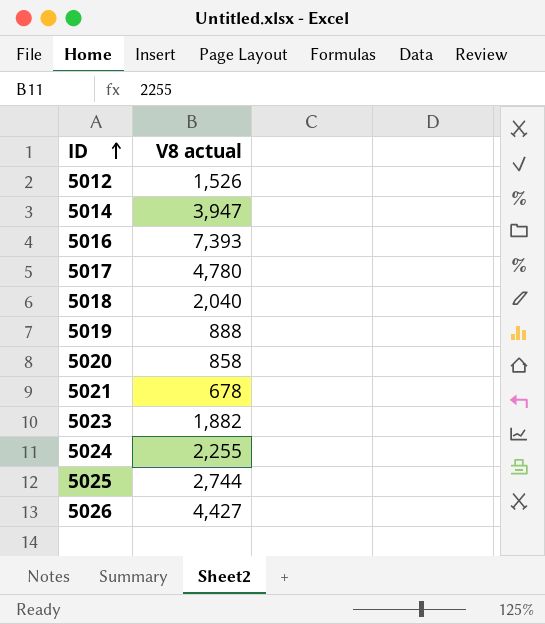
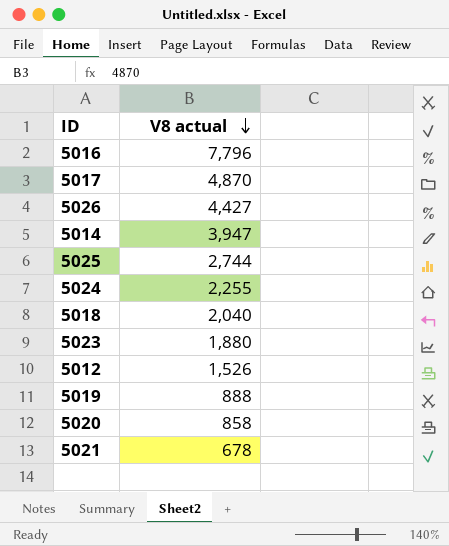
row order: ID ascending -> V8 actual descending
5016 | V8 actual: 7,393 -> 7,796
5017 | V8 actual: 4,780 -> 4,870
5023 | V8 actual: 1,882 -> 1,880

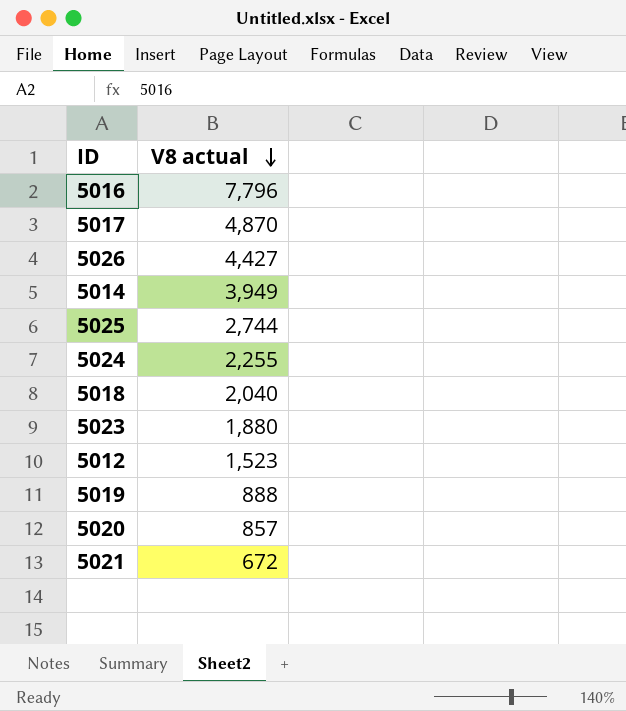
5014 | V8 actual: 3,947 -> 3,949
5012 | V8 actual: 1,526 -> 1,523
5020 | V8 actual: 858 -> 857
5021 | V8 actual: 678 -> 672

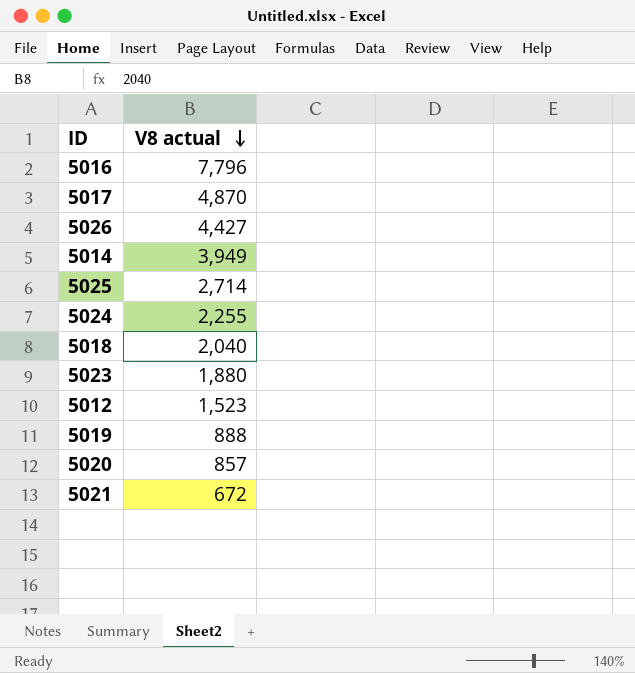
5025 | V8 actual: 2,744 -> 2,714

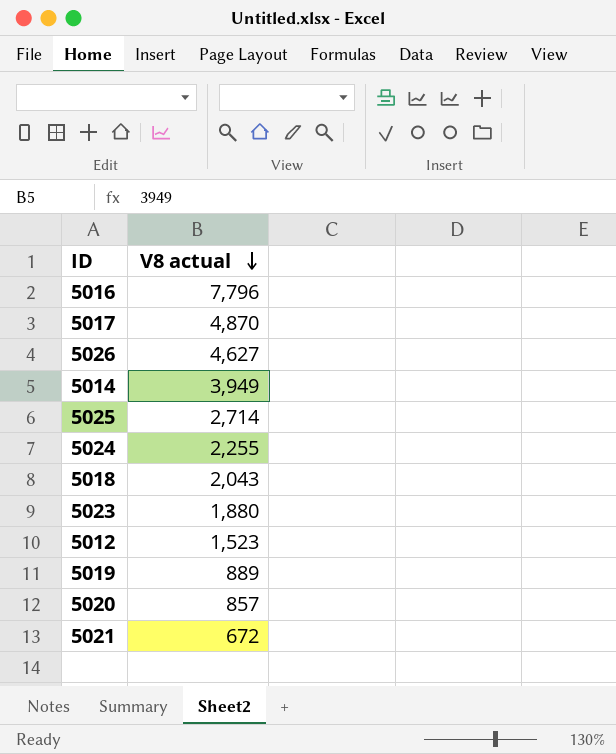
5026 | V8 actual: 4,427 -> 4,627
5018 | V8 actual: 2,040 -> 2,043
5019 | V8 actual: 888 -> 889

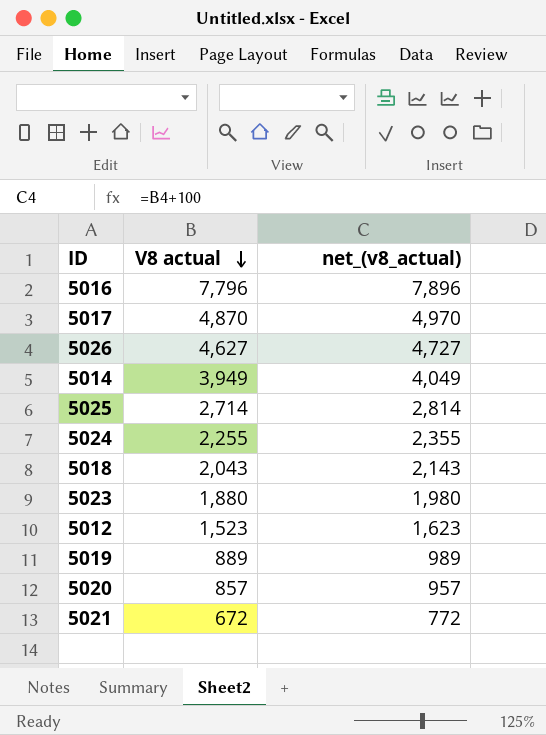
column net_(v8_actual) | formula: none -> [V8 actual] + 100

